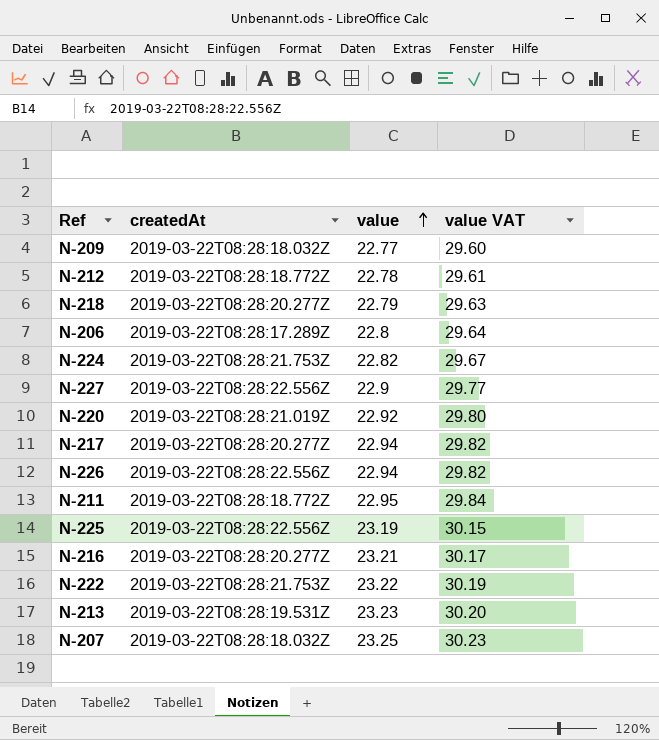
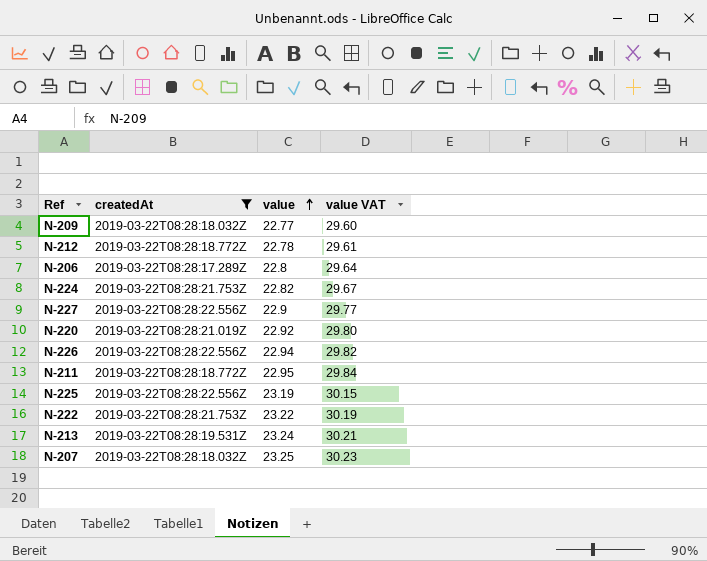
filter: none -> createdAt != 2019-03-22T08:28:20.277Z
N-213 | value: 23.23 -> 23.24
N-213 | value VAT: 30.20 -> 30.21

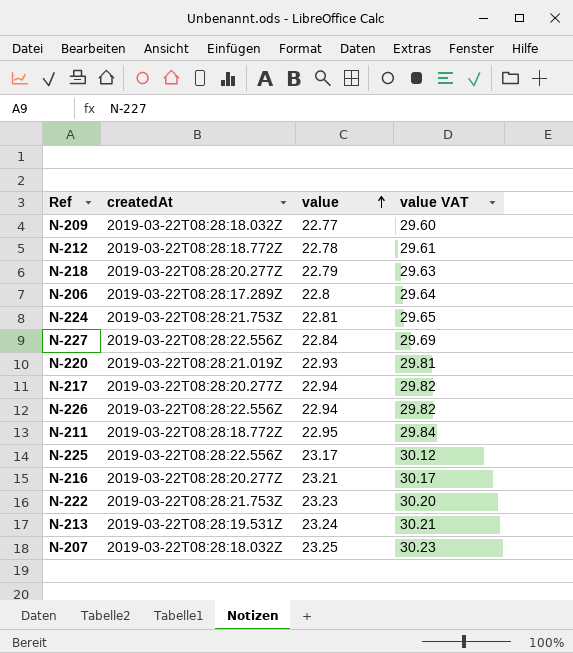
filter: createdAt != 2019-03-22T08:28:20.277Z -> none
N-224 | value: 22.82 -> 22.81
N-224 | value VAT: 29.67 -> 29.65
N-227 | value: 22.9 -> 22.84
N-227 | value VAT: 29.77 -> 29.69
N-220 | value: 22.92 -> 22.93
N-220 | value VAT: 29.80 -> 29.81
N-225 | value: 23.19 -> 23.17
N-225 | value VAT: 30.15 -> 30.12
N-222 | value: 23.22 -> 23.23
N-222 | value VAT: 30.19 -> 30.20

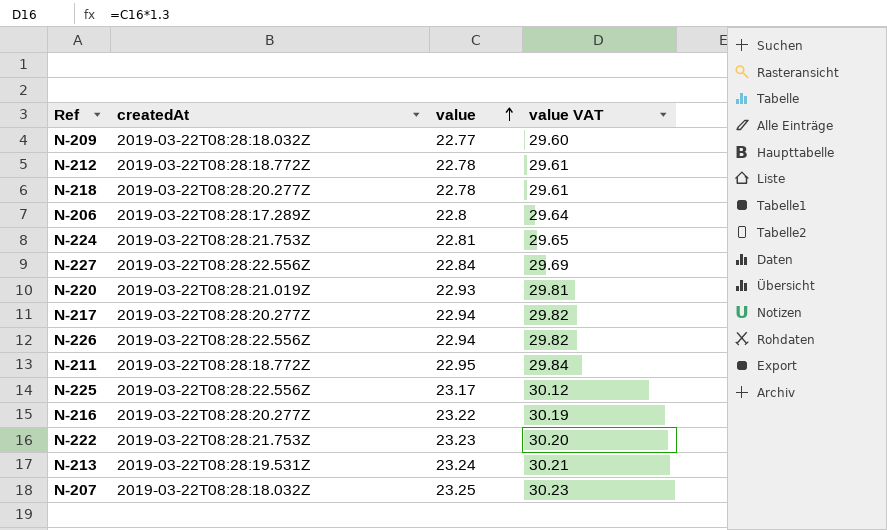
N-218 | value: 22.79 -> 22.78
N-218 | value VAT: 29.63 -> 29.61
N-216 | value: 23.21 -> 23.22
N-216 | value VAT: 30.17 -> 30.19

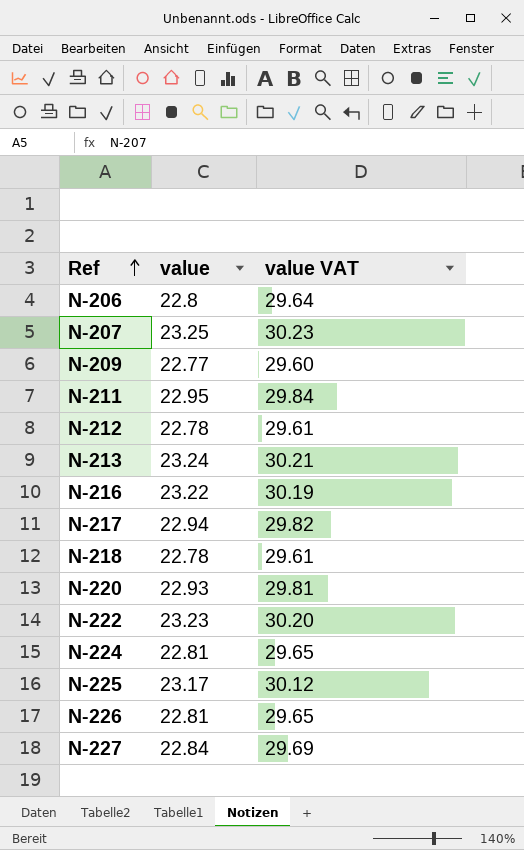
row order: value ascending -> Ref ascending
column createdAt | position: 2 -> none
N-226 | value: 22.94 -> 22.81
N-226 | value VAT: 29.82 -> 29.65

